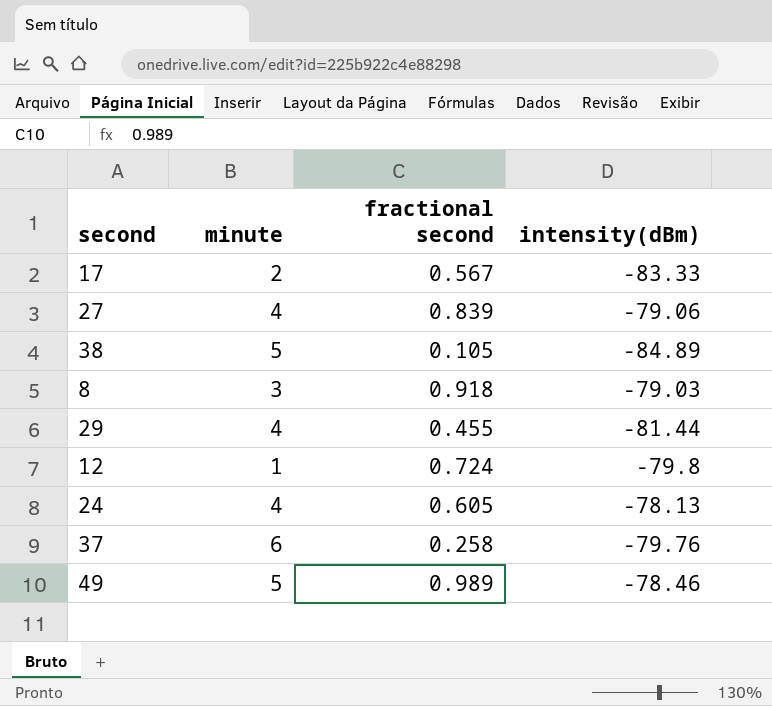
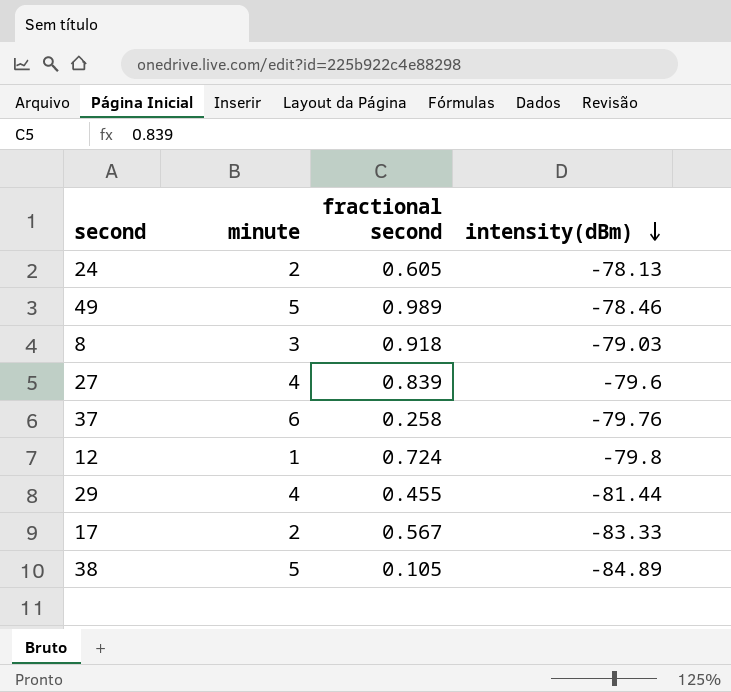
row order: none -> intensity(dBm) descending
24 | minute: 4 -> 2
27 | intensity(dBm): -79.06 -> -79.6

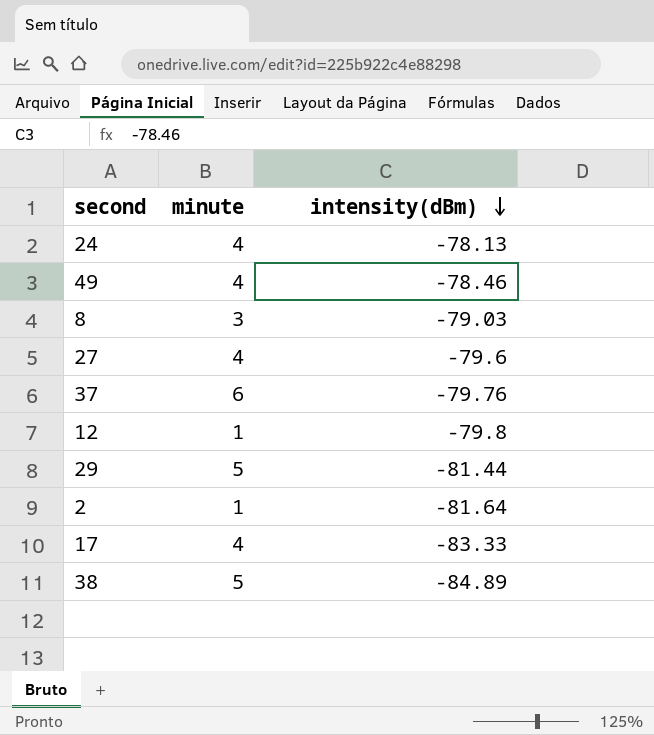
column fractional second | position: 3 -> none
24 | minute: 2 -> 4
49 | minute: 5 -> 4
29 | minute: 4 -> 5
row 2: none -> 1 | -81.64
17 | minute: 2 -> 4

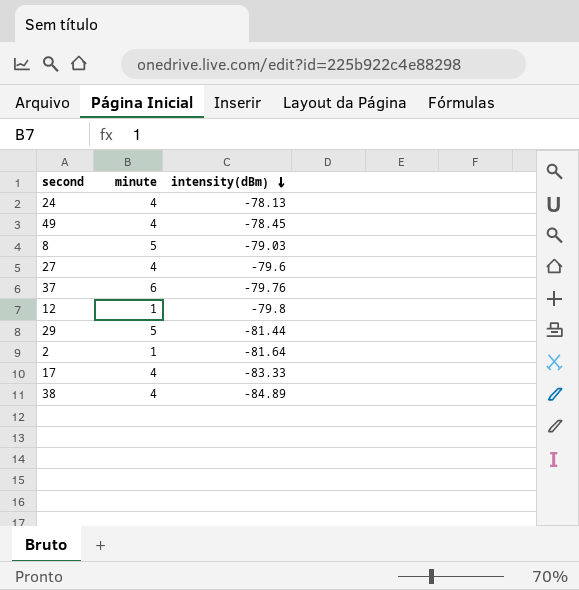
49 | intensity(dBm): -78.46 -> -78.45
8 | minute: 3 -> 5
38 | minute: 5 -> 4

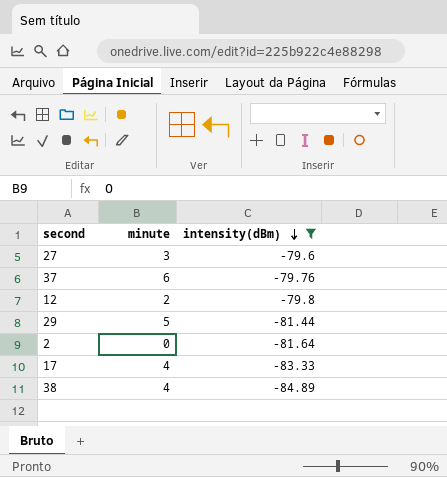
filter: none -> intensity(dBm) <= -79.6
27 | minute: 4 -> 3
12 | minute: 1 -> 2
2 | minute: 1 -> 0

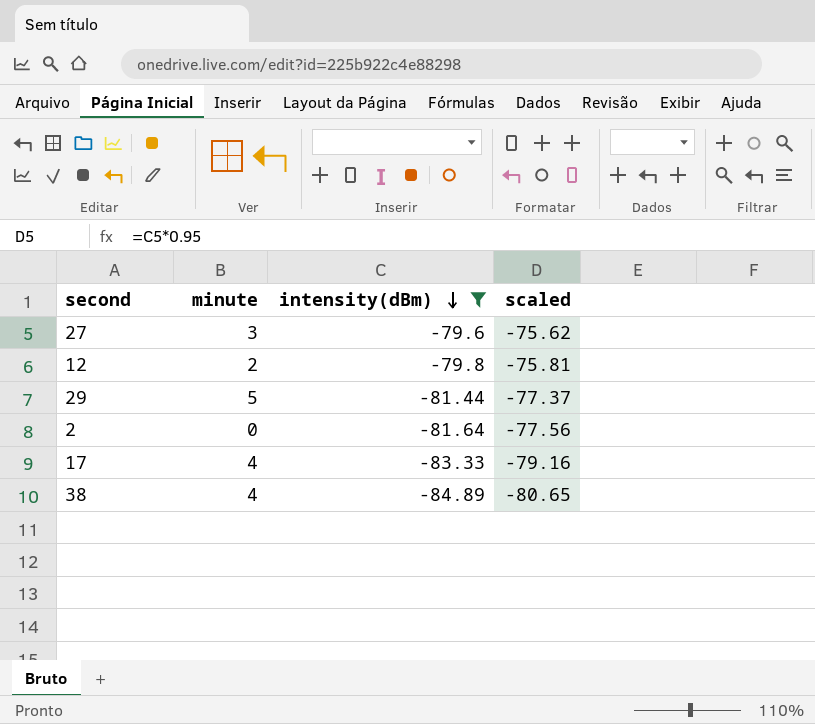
column scaled | formula: none -> [intensity(dBm)] * 0.95
row 37: 6 | -79.76 -> none

